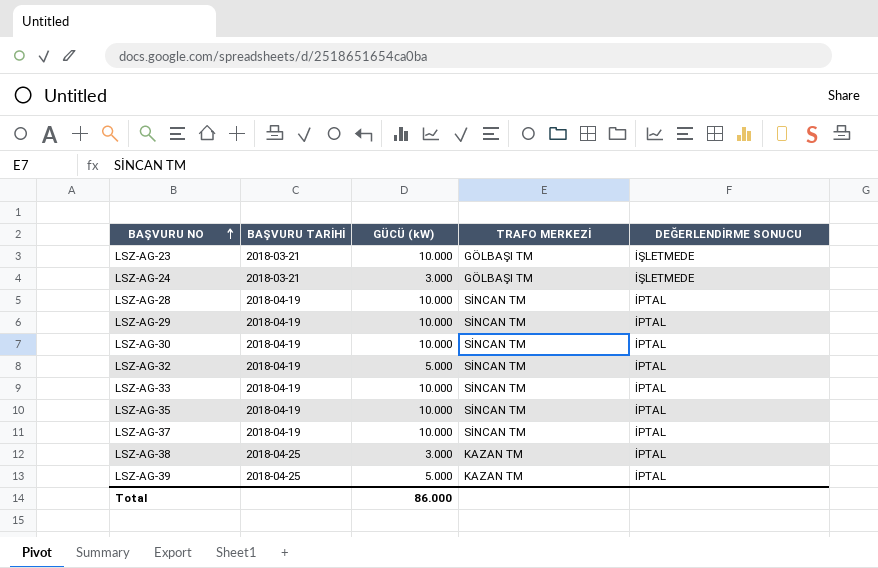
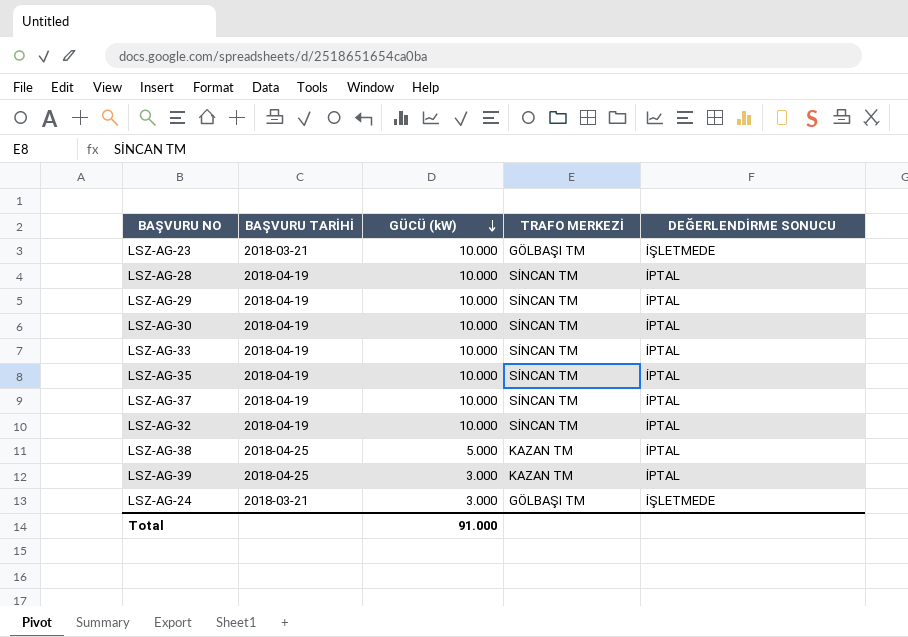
row order: BAŞVURU NO ascending -> GÜCÜ (kW) descending
LSZ-AG-32 | GÜCÜ (kW): 5.000 -> 10.000
LSZ-AG-38 | GÜCÜ (kW): 3.000 -> 5.000
LSZ-AG-39 | GÜCÜ (kW): 5.000 -> 3.000
Total | GÜCÜ (kW): 86.000 -> 91.000

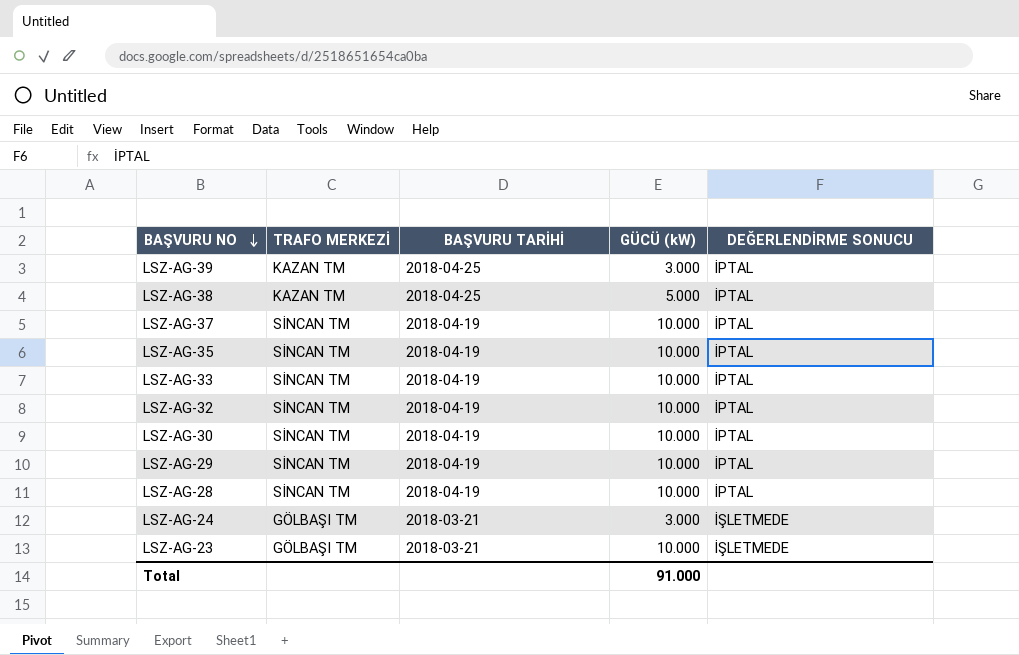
row order: GÜCÜ (kW) descending -> BAŞVURU NO descending
column TRAFO MERKEZİ | position: 4 -> 2

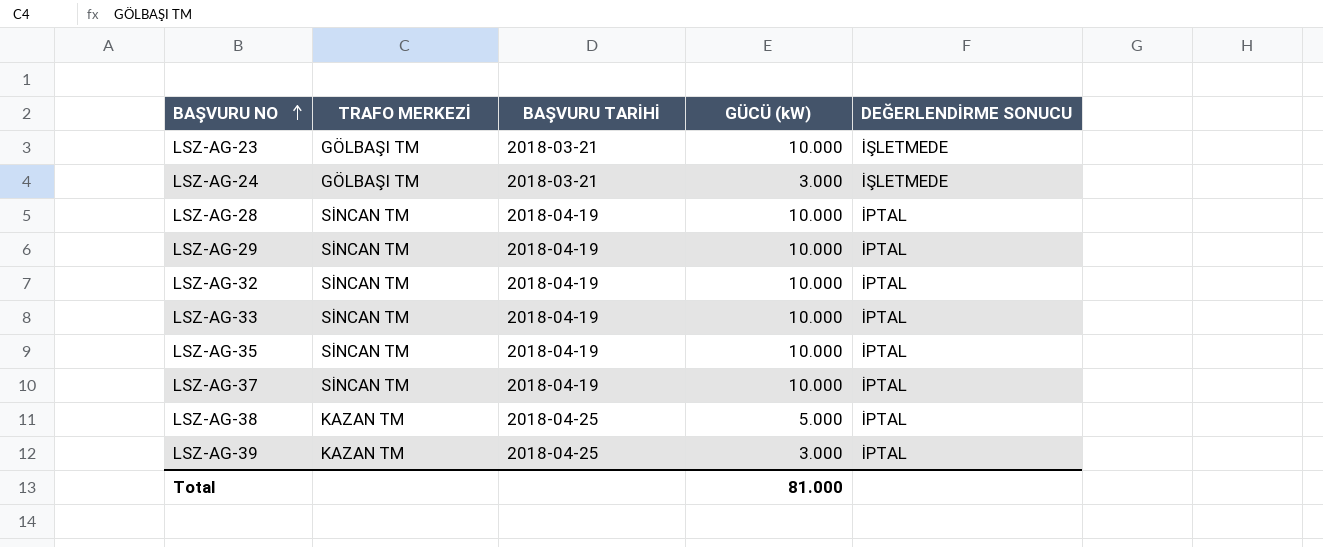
row order: BAŞVURU NO descending -> BAŞVURU NO ascending
row LSZ-AG-30: SİNCAN TM | 2018-04-19 | 10.000 | İPTAL -> none
Total | GÜCÜ (kW): 91.000 -> 81.000

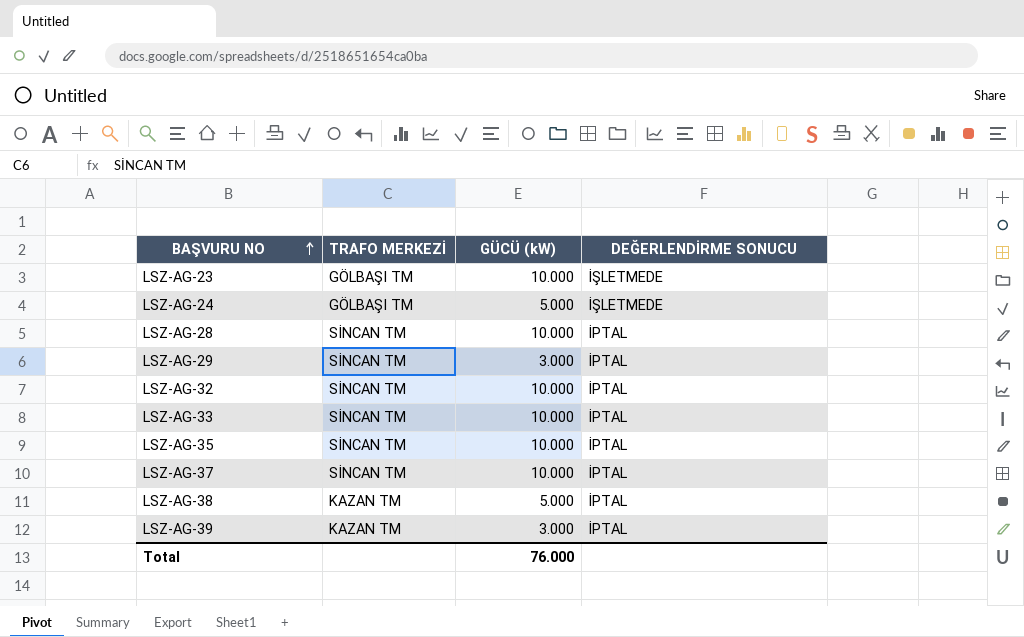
column BAŞVURU TARİHİ | position: 3 -> none
LSZ-AG-24 | GÜCÜ (kW): 3.000 -> 5.000
LSZ-AG-29 | GÜCÜ (kW): 10.000 -> 3.000
Total | GÜCÜ (kW): 81.000 -> 76.000

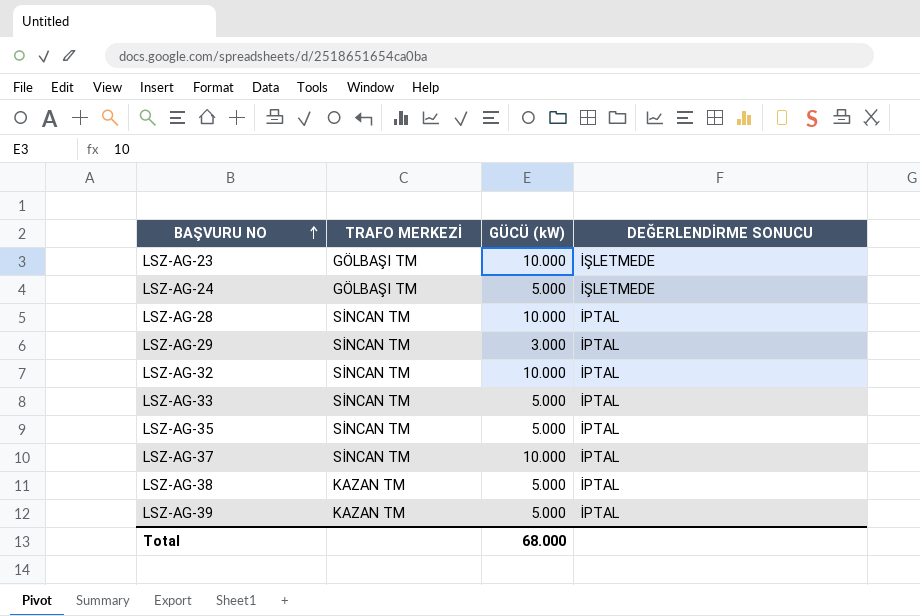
LSZ-AG-33 | GÜCÜ (kW): 10.000 -> 5.000
LSZ-AG-35 | GÜCÜ (kW): 10.000 -> 5.000
LSZ-AG-39 | GÜCÜ (kW): 3.000 -> 5.000
Total | GÜCÜ (kW): 76.000 -> 68.000

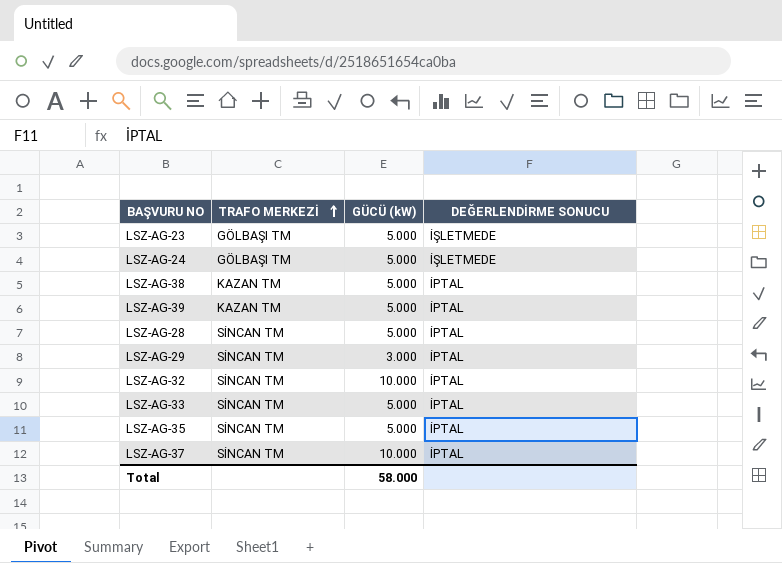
row order: BAŞVURU NO ascending -> TRAFO MERKEZİ ascending
LSZ-AG-23 | GÜCÜ (kW): 10.000 -> 5.000
LSZ-AG-28 | GÜCÜ (kW): 10.000 -> 5.000
Total | GÜCÜ (kW): 68.000 -> 58.000

